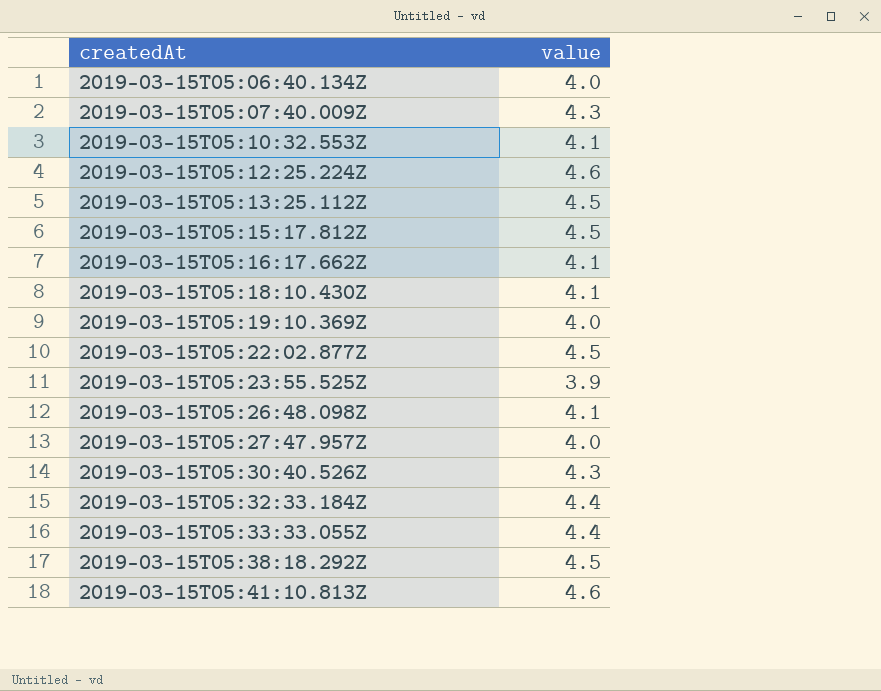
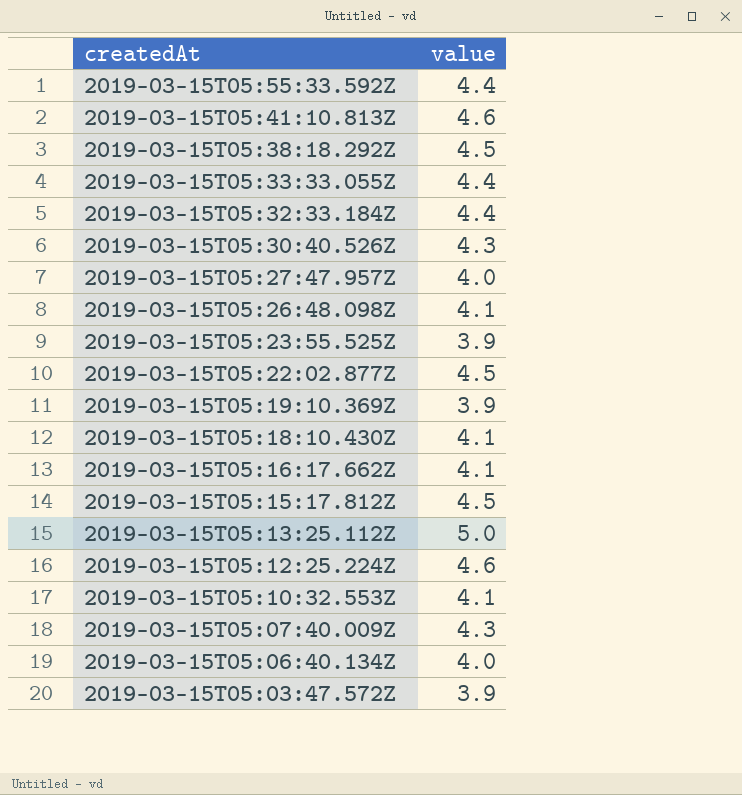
row order: createdAt ascending -> createdAt descending
row 2019-03-15T05:55:33.592Z: none -> 4.4
2019-03-15T05:19:10.369Z | value: 4.0 -> 3.9
2019-03-15T05:13:25.112Z | value: 4.5 -> 5.0
row 2019-03-15T05:03:47.572Z: none -> 3.9

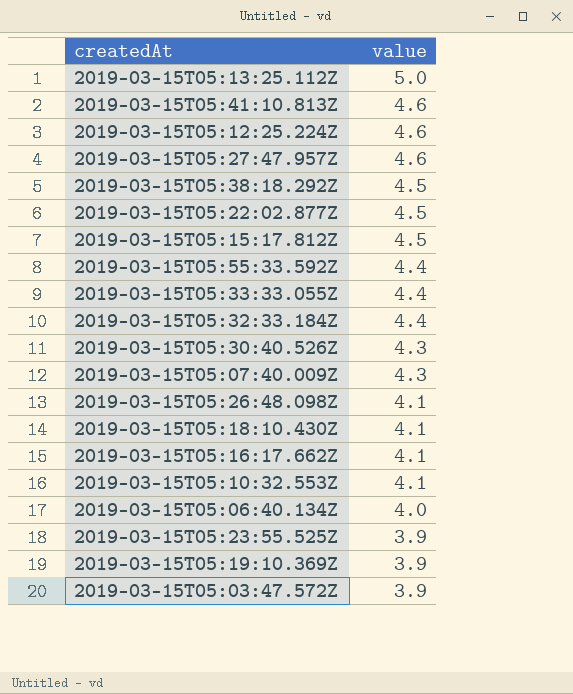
row order: createdAt descending -> value descending
2019-03-15T05:27:47.957Z | value: 4.0 -> 4.6

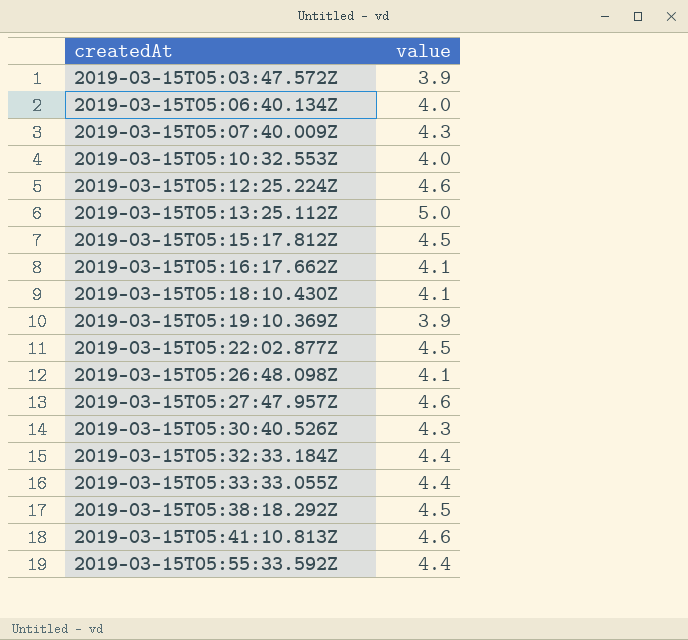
row order: value descending -> createdAt ascending
row 2019-03-15T05:23:55.525Z: 3.9 -> none
2019-03-15T05:10:32.553Z | value: 4.1 -> 4.0

